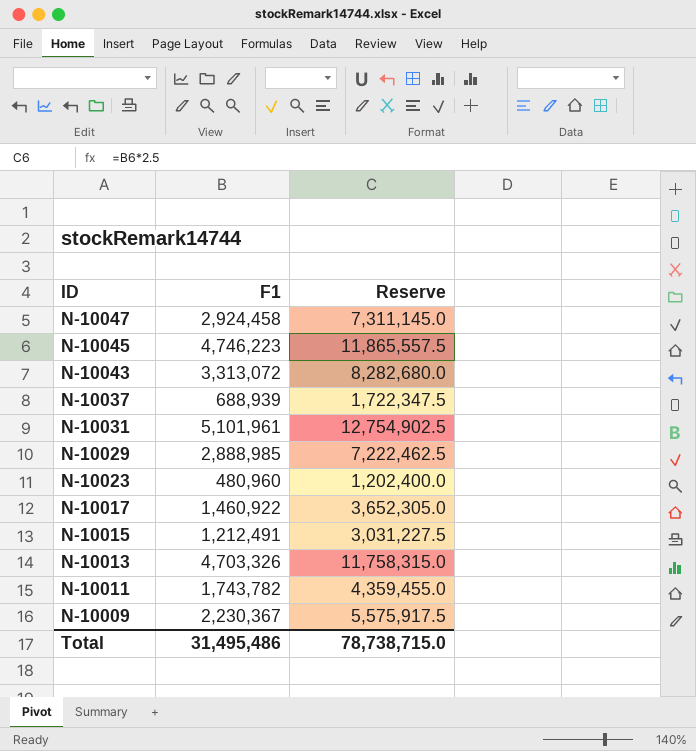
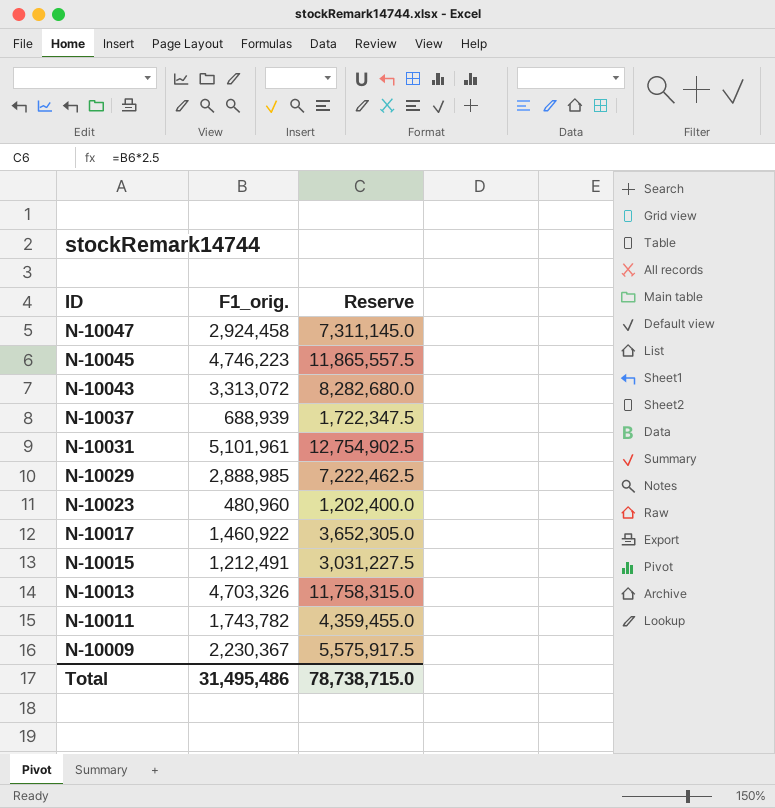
column name: F1 -> F1_orig.

